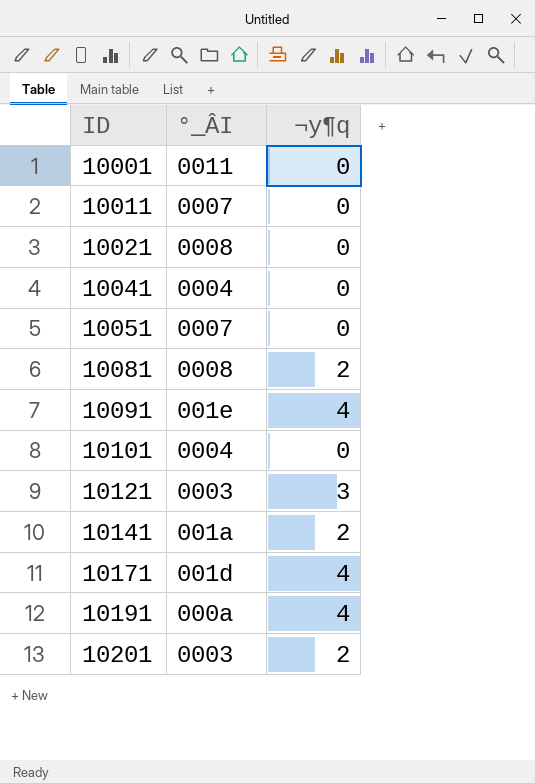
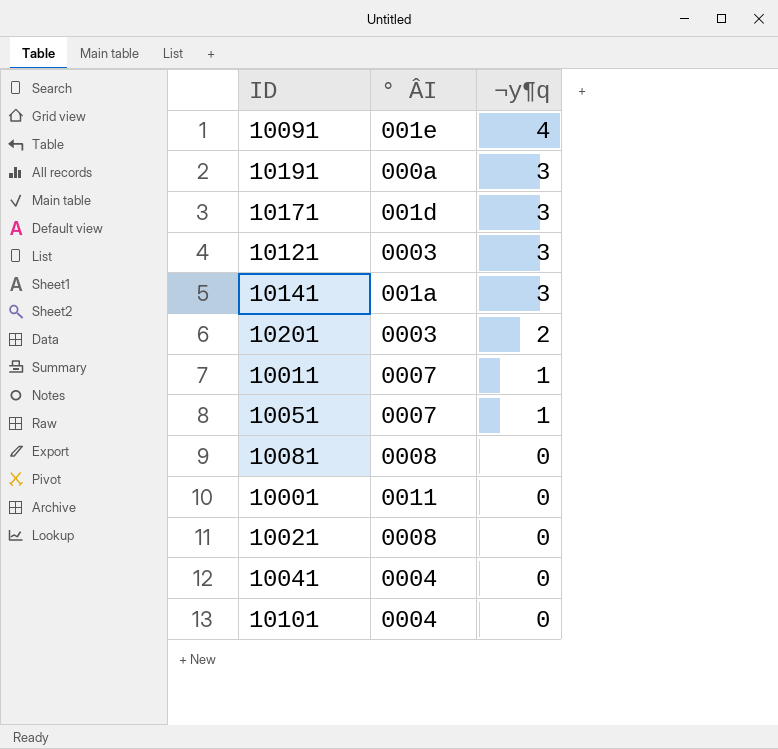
row order: ID ascending -> ¬y¶q descending
column name: °_ÂI -> ° ÂI
10191 | ¬y¶q: 4 -> 3
10171 | ¬y¶q: 4 -> 3
10141 | ¬y¶q: 2 -> 3
10011 | ¬y¶q: 0 -> 1
10051 | ¬y¶q: 0 -> 1
10081 | ¬y¶q: 2 -> 0

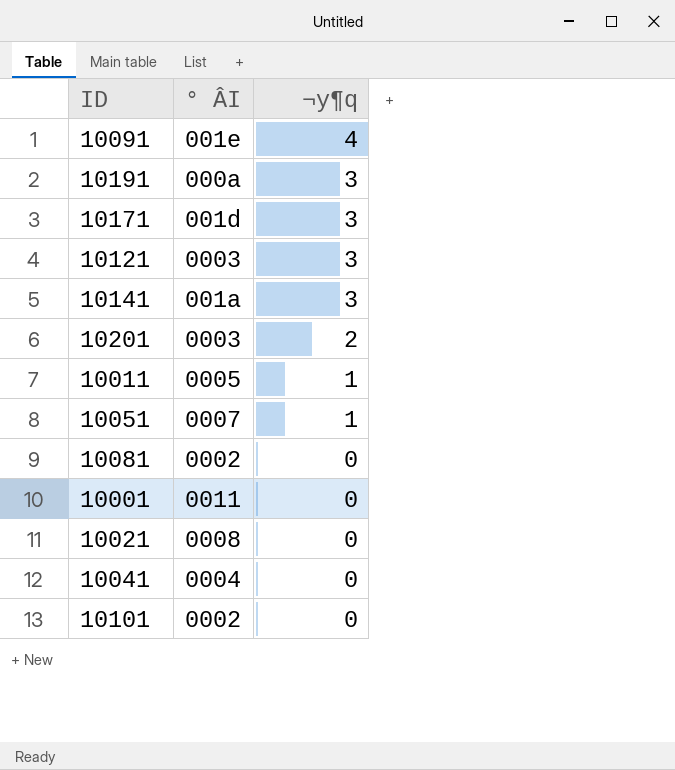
10011 | ° ÂI: 0007 -> 0005
10081 | ° ÂI: 0008 -> 0002
10101 | ° ÂI: 0004 -> 0002

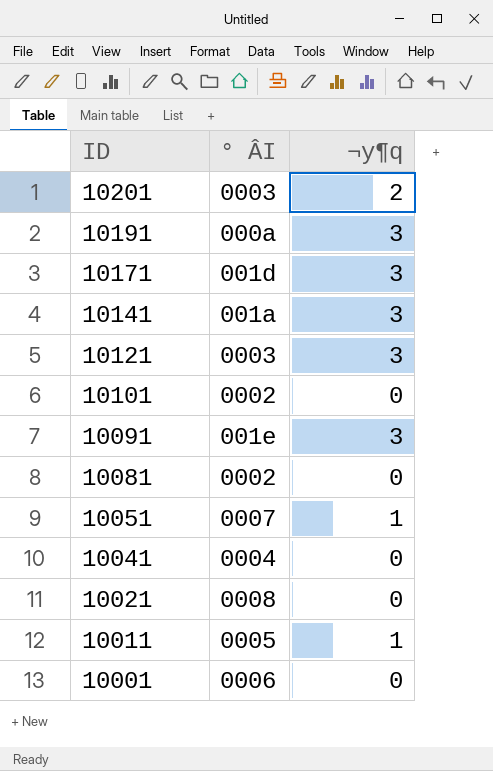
row order: ¬y¶q descending -> ID descending
10091 | ¬y¶q: 4 -> 3
10001 | ° ÂI: 0011 -> 0006

